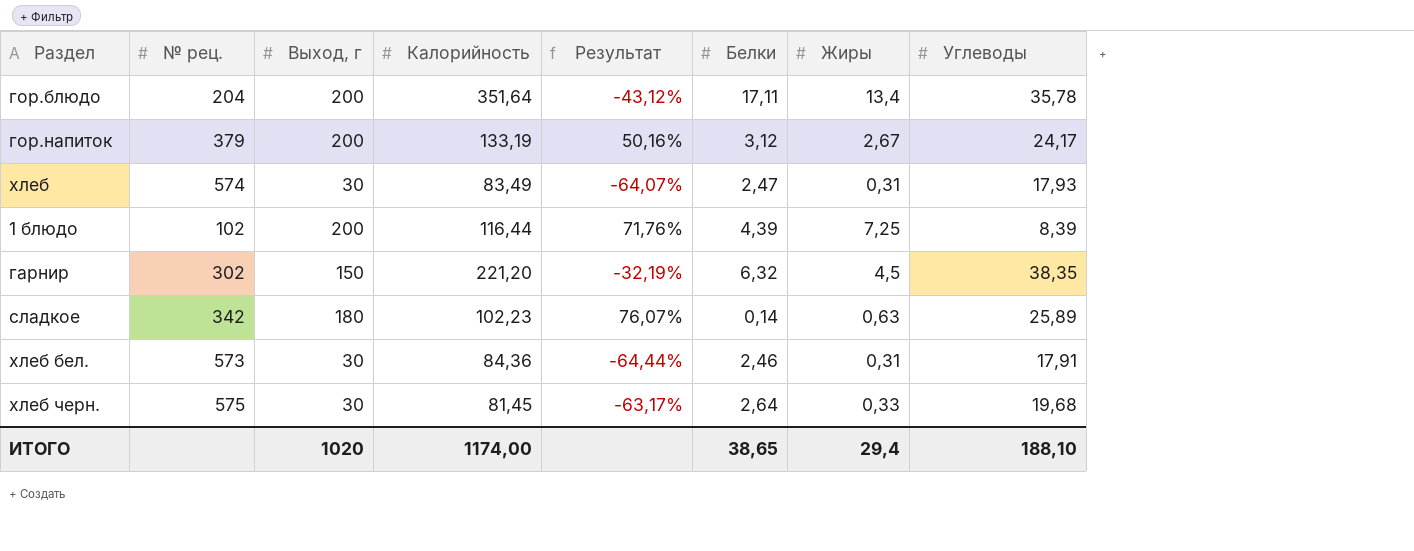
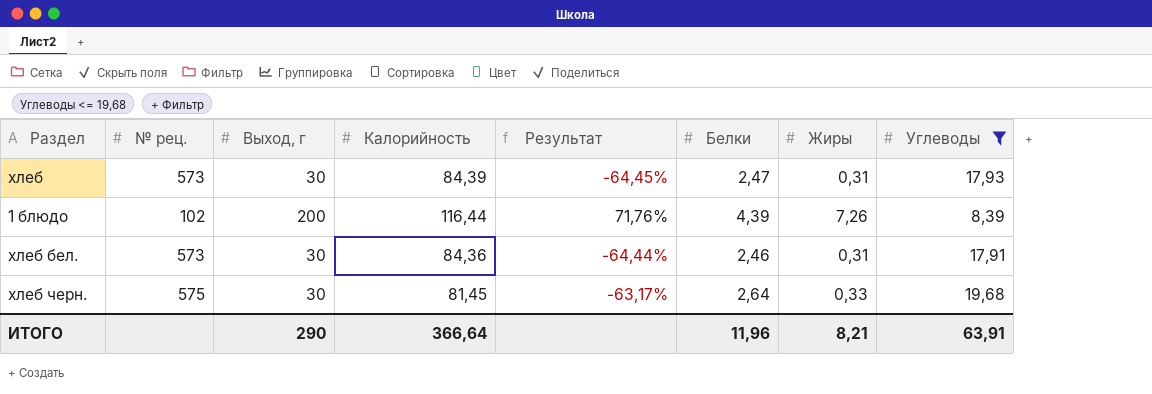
filter: none -> Углеводы <= 19,68
хлеб | № рец.: 574 -> 573
хлеб | Калорийность: 83,49 -> 84,39
хлеб | Результат: -64,07% -> -64,45%
1 блюдо | Жиры: 7,25 -> 7,26
ИТОГО | Выход, г: 1020 -> 290
ИТОГО | Калорийность: 1174,00 -> 366,64
ИТОГО | Белки: 38,65 -> 11,96
ИТОГО | Жиры: 29,4 -> 8,21
ИТОГО | Углеводы: 188,10 -> 63,91

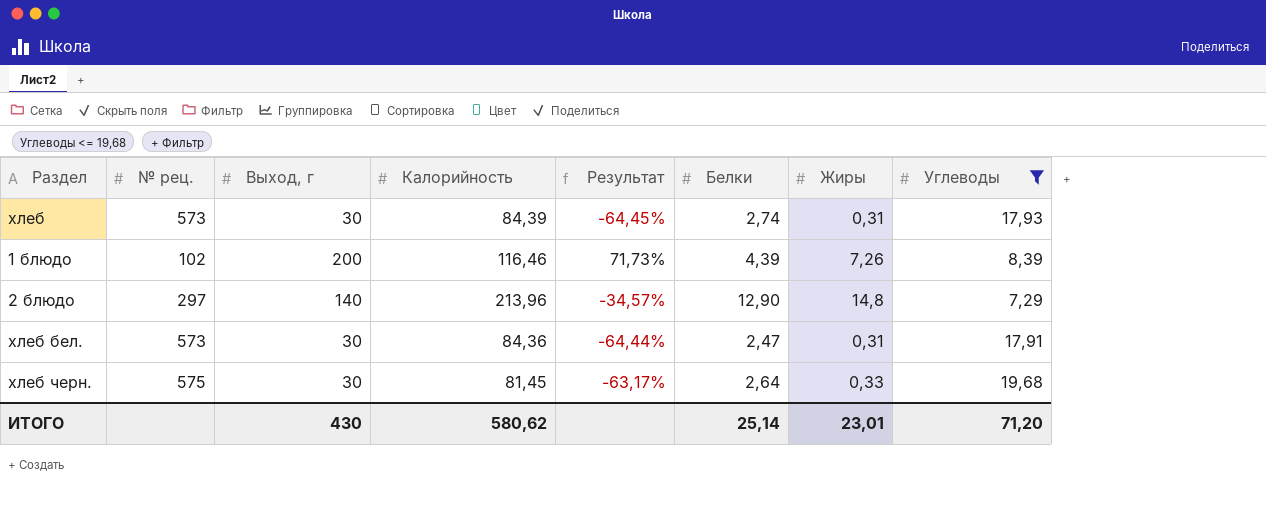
хлеб | Белки: 2,47 -> 2,74
1 блюдо | Калорийность: 116,44 -> 116,46
1 блюдо | Результат: 71,76% -> 71,73%
row 2 блюдо: none -> 297 | 140 | 213,96 | -34,57% | 12,90 | 14,8 | 7,29
хлеб бел. | Белки: 2,46 -> 2,47
ИТОГО | Выход, г: 290 -> 430
ИТОГО | Калорийность: 366,64 -> 580,62
ИТОГО | Белки: 11,96 -> 25,14
ИТОГО | Жиры: 8,21 -> 23,01
ИТОГО | Углеводы: 63,91 -> 71,20

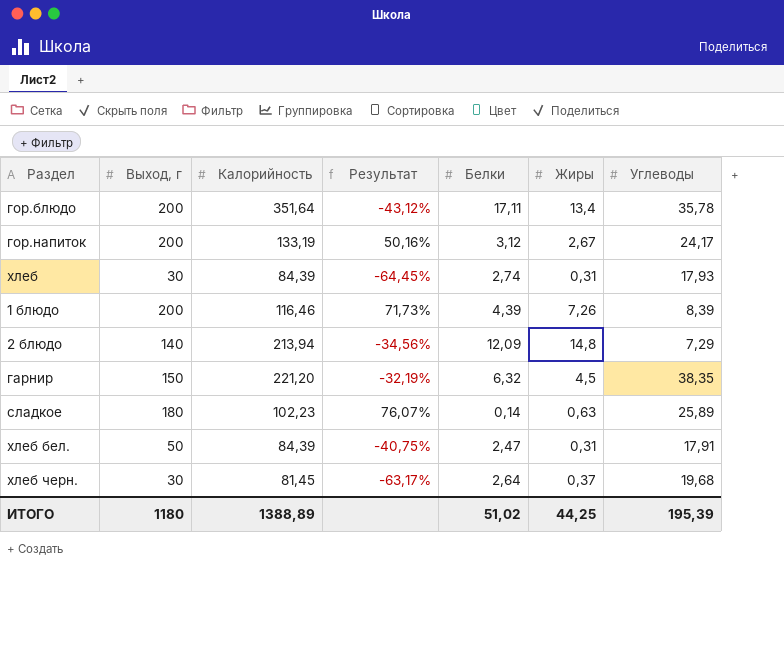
filter: Углеводы <= 19,68 -> none
column № рец. | position: 2 -> none
2 блюдо | Калорийность: 213,96 -> 213,94
2 блюдо | Результат: -34,57% -> -34,56%
2 блюдо | Белки: 12,90 -> 12,09
хлеб бел. | Выход, г: 30 -> 50
хлеб бел. | Калорийность: 84,36 -> 84,39
хлеб бел. | Результат: -64,44% -> -40,75%
хлеб черн. | Жиры: 0,33 -> 0,37
ИТОГО | Выход, г: 430 -> 1180
ИТОГО | Калорийность: 580,62 -> 1388,89
ИТОГО | Белки: 25,14 -> 51,02
ИТОГО | Жиры: 23,01 -> 44,25
ИТОГО | Углеводы: 71,20 -> 195,39

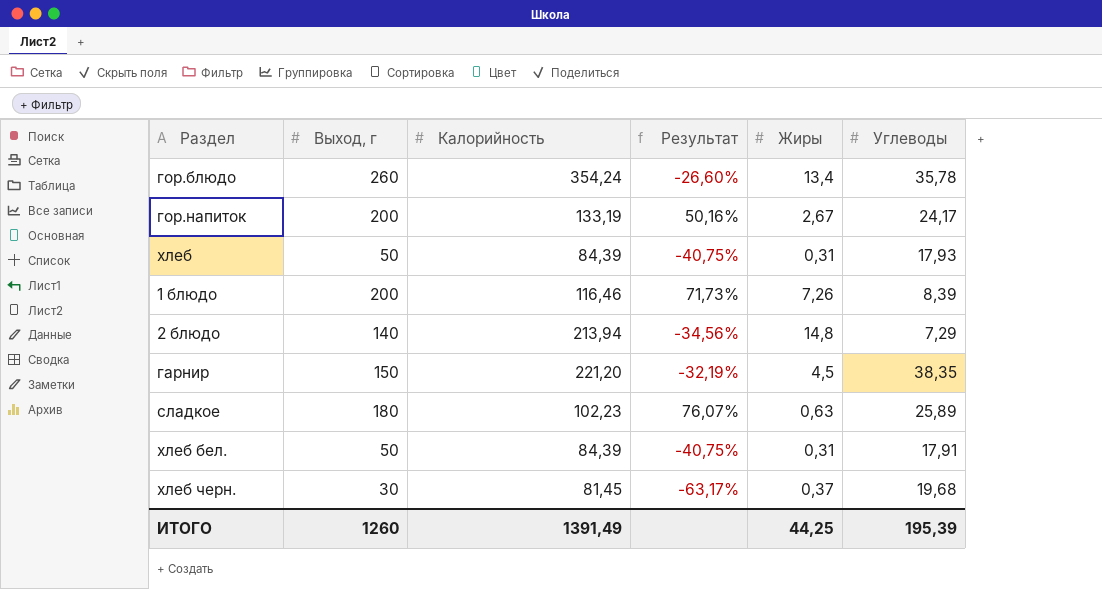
column Белки | position: 5 -> none
гор.блюдо | Выход, г: 200 -> 260
гор.блюдо | Калорийность: 351,64 -> 354,24
гор.блюдо | Результат: -43,12% -> -26,60%
хлеб | Выход, г: 30 -> 50
хлеб | Результат: -64,45% -> -40,75%
ИТОГО | Выход, г: 1180 -> 1260
ИТОГО | Калорийность: 1388,89 -> 1391,49

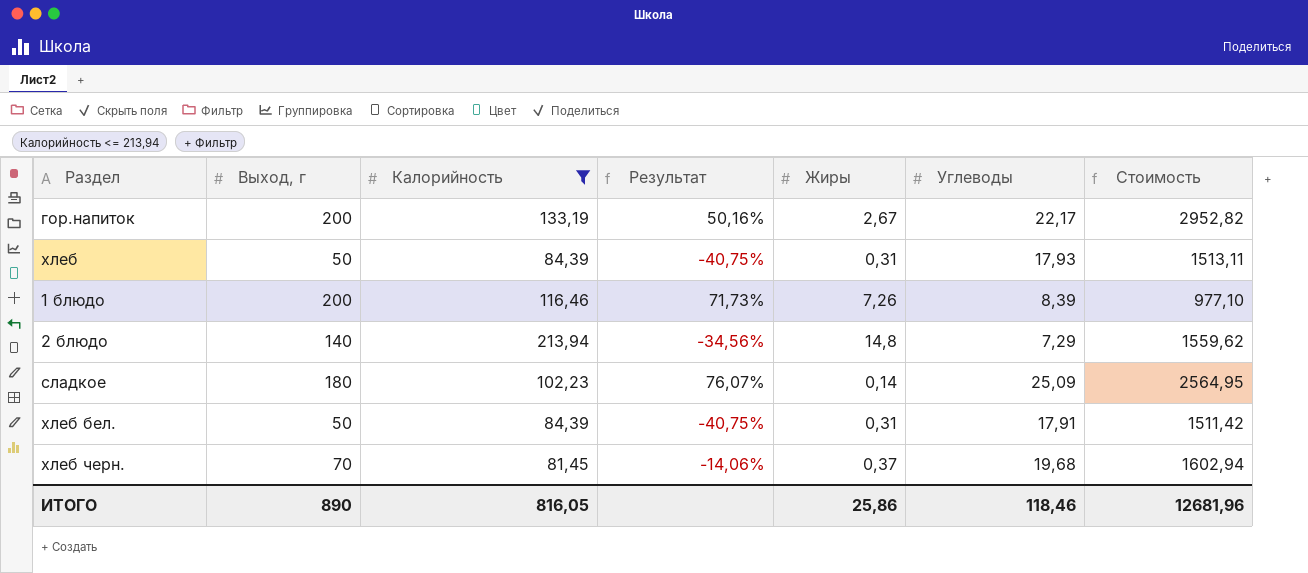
filter: none -> Калорийность <= 213,94
column Стоимость | formula: none -> [Калорийность] * [Углеводы]
гор.напиток | Углеводы: 24,17 -> 22,17
сладкое | Жиры: 0,63 -> 0,14
сладкое | Углеводы: 25,89 -> 25,09
хлеб черн. | Выход, г: 30 -> 70
хлеб черн. | Результат: -63,17% -> -14,06%
ИТОГО | Выход, г: 1260 -> 890
ИТОГО | Калорийность: 1391,49 -> 816,05
ИТОГО | Жиры: 44,25 -> 25,86
ИТОГО | Углеводы: 195,39 -> 118,46

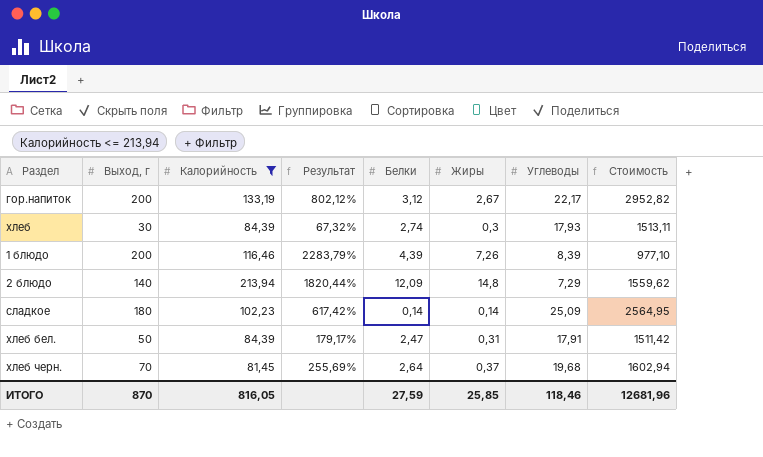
column Результат | formula: ([Выход, г] - [Калорийность]) / [Калорийность] -> ([Выход, г] - [Углеводы]) / [Углеводы]
column Белки | position: none -> 5
хлеб | Выход, г: 50 -> 30
хлеб | Жиры: 0,31 -> 0,3
ИТОГО | Выход, г: 890 -> 870
ИТОГО | Жиры: 25,86 -> 25,85

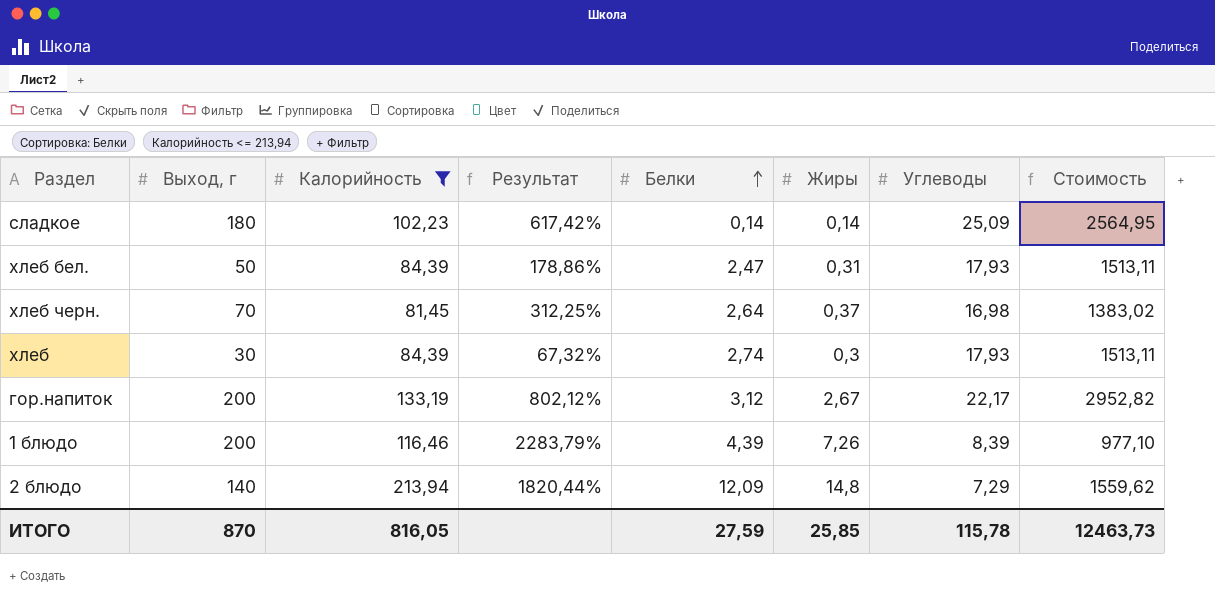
row order: none -> Белки ascending
хлеб бел. | Результат: 179,17% -> 178,86%
хлеб бел. | Углеводы: 17,91 -> 17,93
хлеб бел. | Стоимость: 1511,42 -> 1513,11
хлеб черн. | Результат: 255,69% -> 312,25%
хлеб черн. | Углеводы: 19,68 -> 16,98
хлеб черн. | Стоимость: 1602,94 -> 1383,02
ИТОГО | Углеводы: 118,46 -> 115,78
ИТОГО | Стоимость: 12681,96 -> 12463,73

